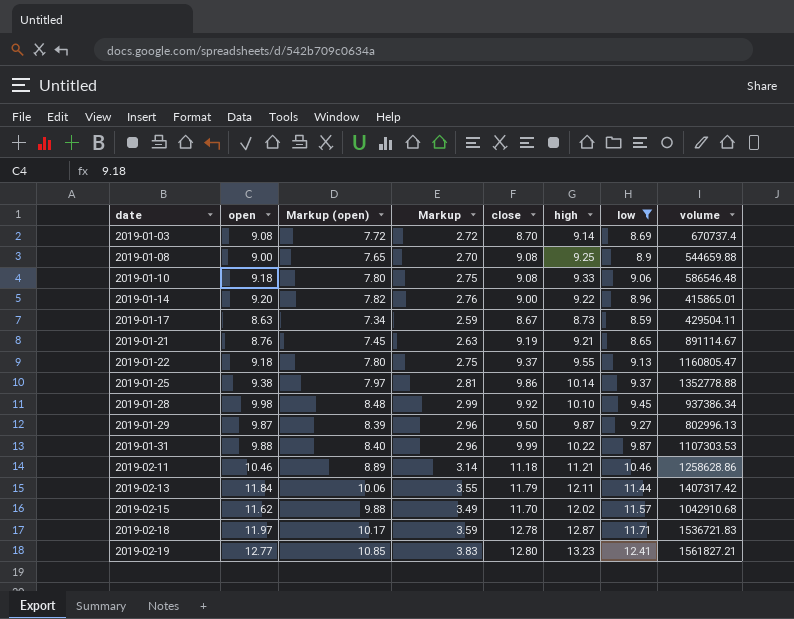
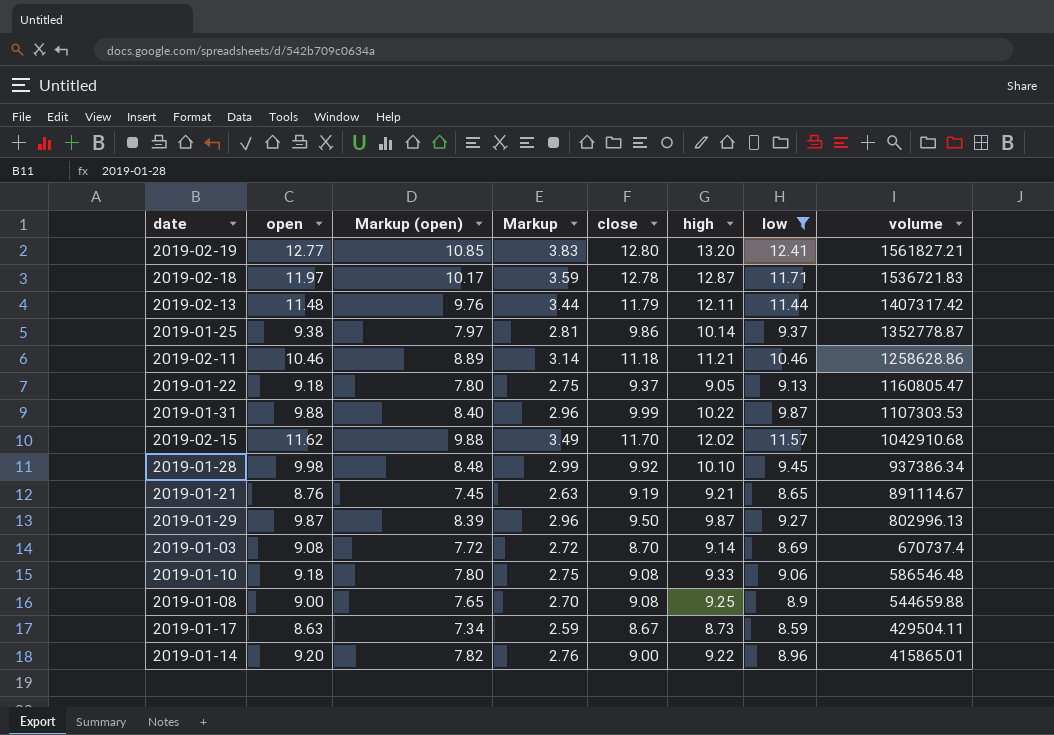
row order: date ascending -> volume descending
2019-02-19 | high: 13.23 -> 13.20
2019-02-13 | open: 11.84 -> 11.48
2019-02-13 | Markup (open): 10.06 -> 9.76
2019-02-13 | Markup: 3.55 -> 3.44
2019-01-25 | volume: 1352778.88 -> 1352778.87
2019-01-22 | high: 9.55 -> 9.05

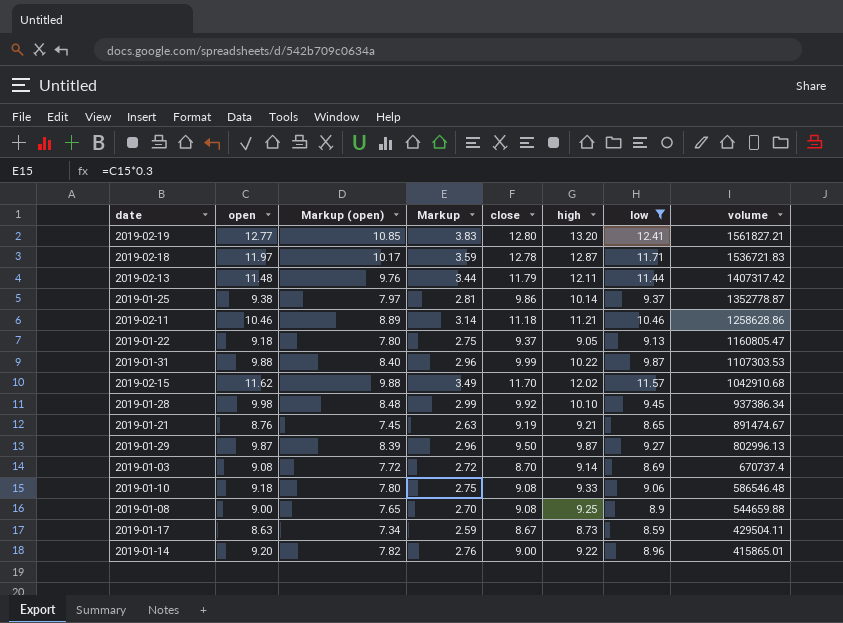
2019-01-21 | volume: 891114.67 -> 891474.67

